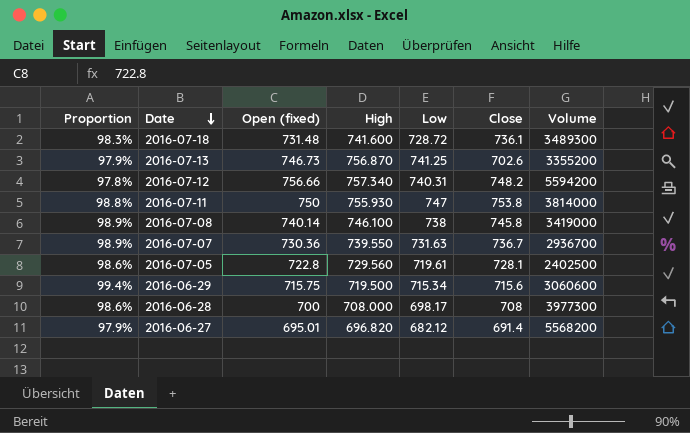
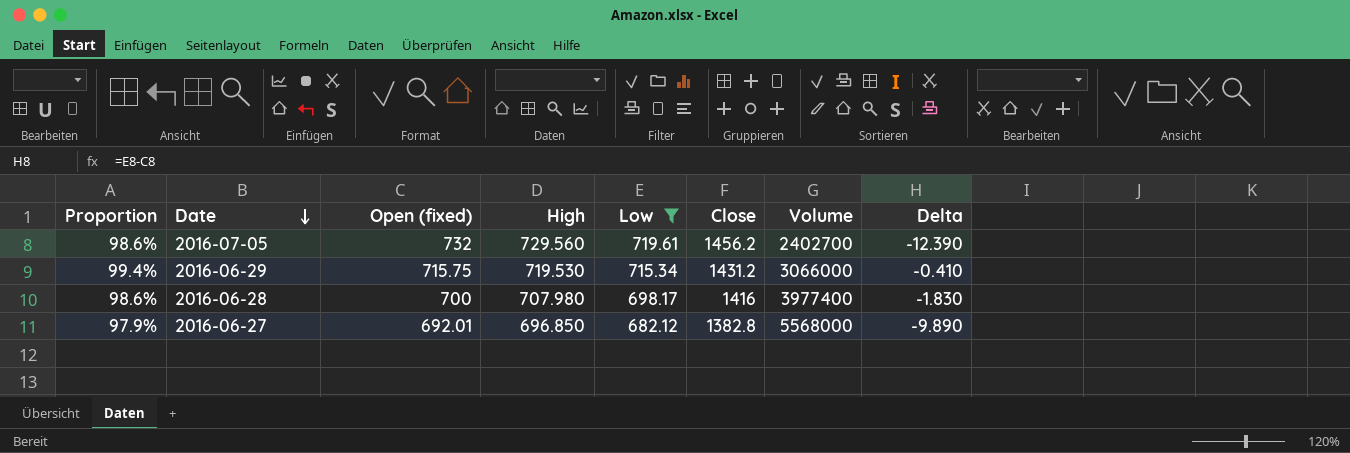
filter: none -> Low <= 719.61
column Delta | formula: none -> [Low] - [Open (fixed)]
2016-07-05 | Open (fixed): 722.8 -> 732
2016-07-05 | Close: 728.1 -> 1456.2
2016-07-05 | Volume: 2402500 -> 2402700
2016-06-29 | High: 719.500 -> 719.530
2016-06-29 | Close: 715.6 -> 1431.2
2016-06-29 | Volume: 3060600 -> 3066000
2016-06-28 | High: 708.000 -> 707.980
2016-06-28 | Close: 708 -> 1416
2016-06-28 | Volume: 3977300 -> 3977400
2016-06-27 | Open (fixed): 695.01 -> 692.01
2016-06-27 | High: 696.820 -> 696.850
2016-06-27 | Close: 691.4 -> 1382.8
2016-06-27 | Volume: 5568200 -> 5568000

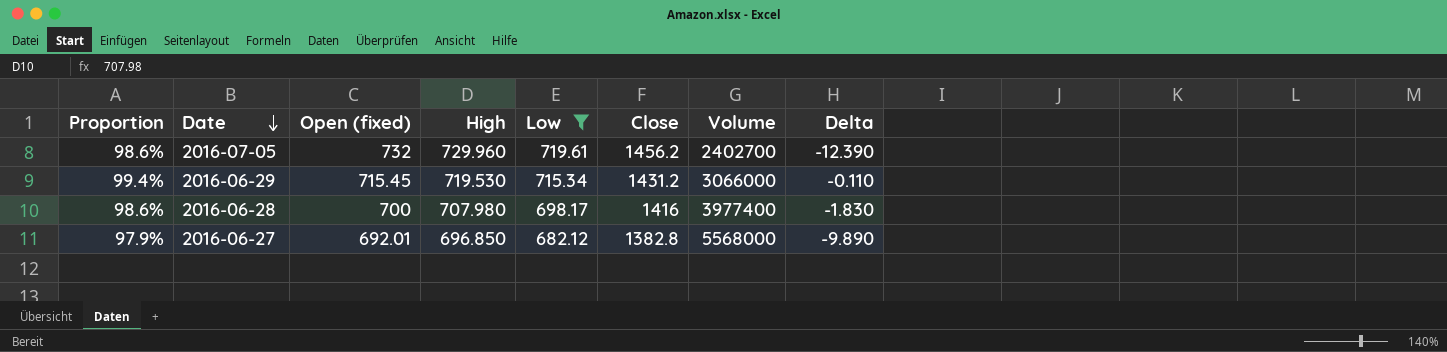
2016-07-05 | High: 729.560 -> 729.960
2016-06-29 | Open (fixed): 715.75 -> 715.45
2016-06-29 | Delta: -0.410 -> -0.110

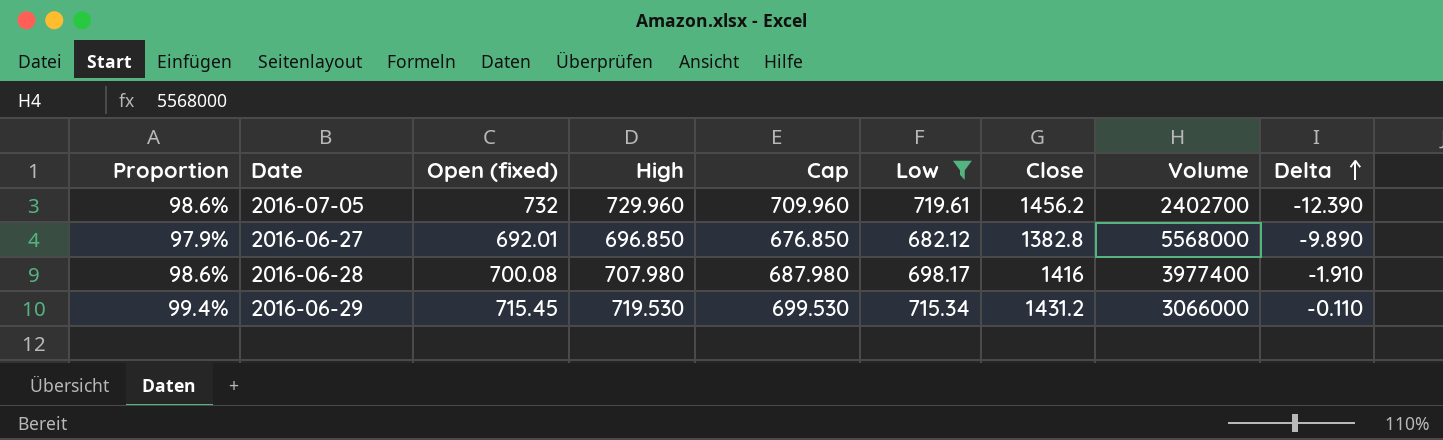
row order: Date descending -> Delta ascending
column Cap | formula: none -> [High] - 20
2016-06-28 | Open (fixed): 700 -> 700.08
2016-06-28 | Delta: -1.830 -> -1.910

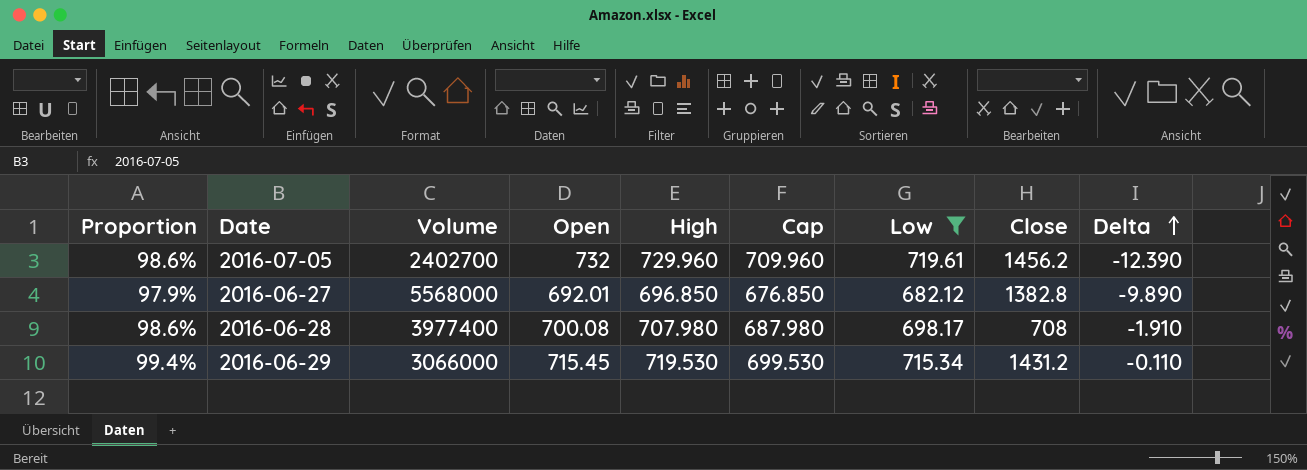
column Volume | position: 8 -> 3
column name: Open (fixed) -> Open
2016-06-28 | Close: 1416 -> 708

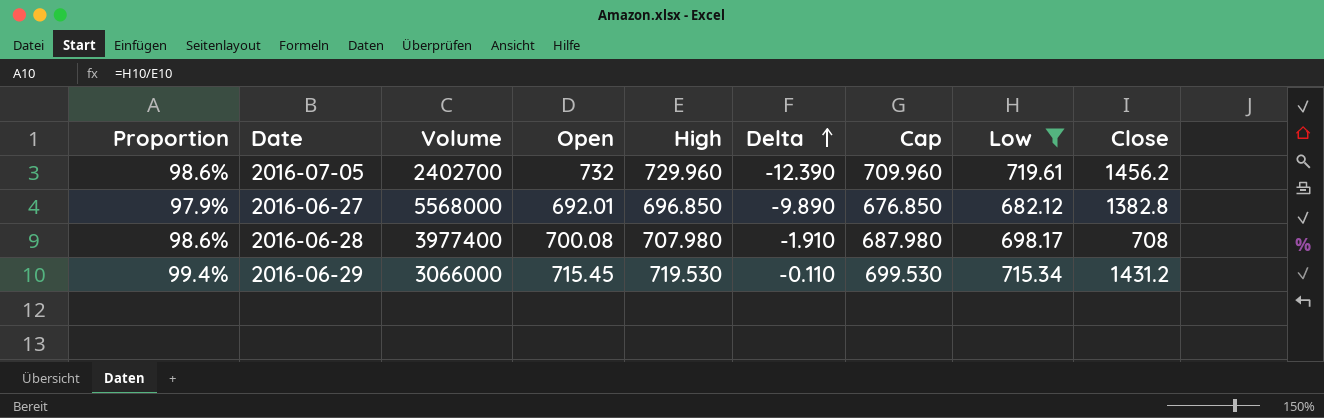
column Delta | position: 9 -> 6

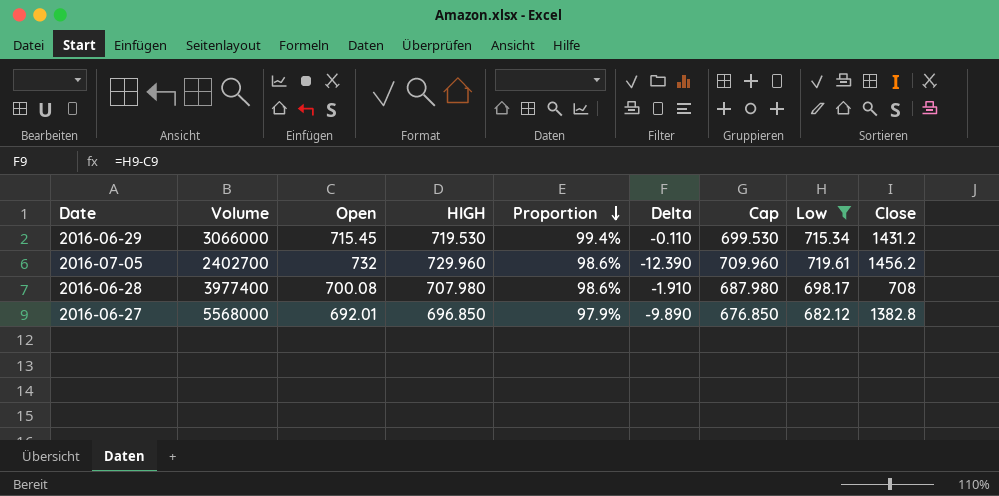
row order: Delta ascending -> Proportion descending
column name: High -> HIGH
column Proportion | position: 1 -> 5

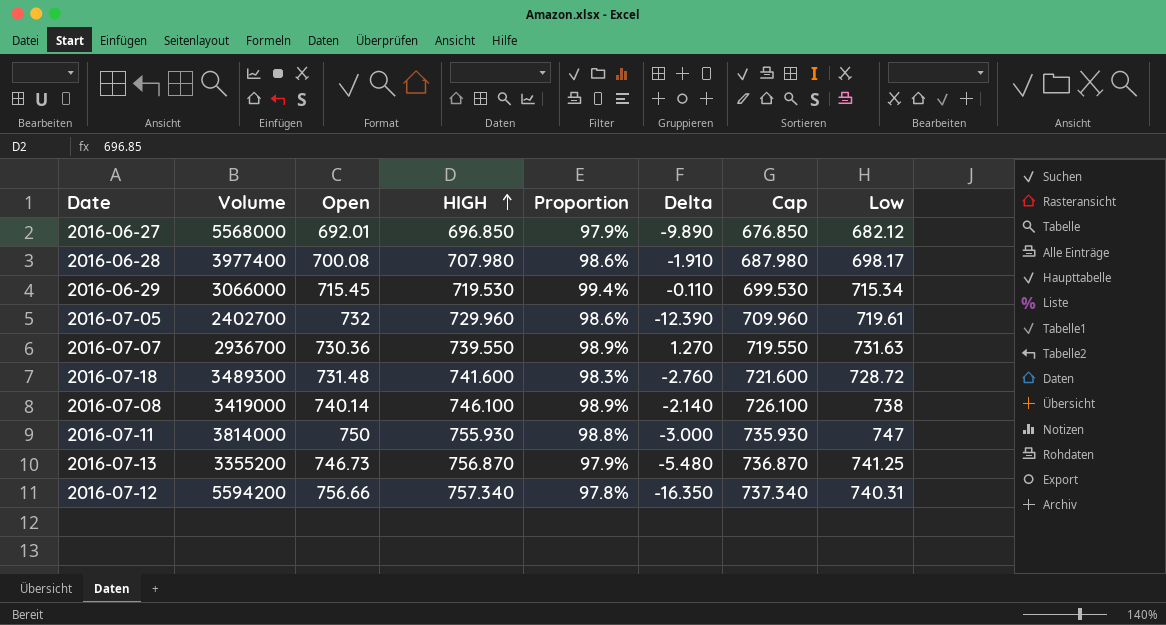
filter: Low <= 719.61 -> none
row order: Proportion descending -> HIGH ascending
column Close | position: 9 -> none

